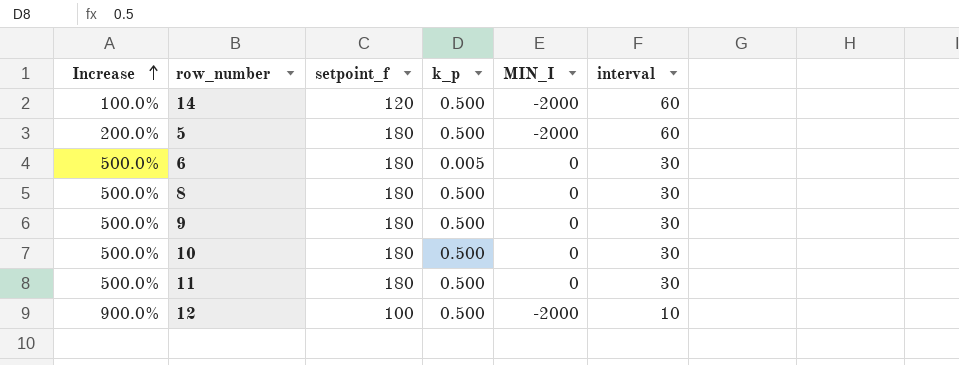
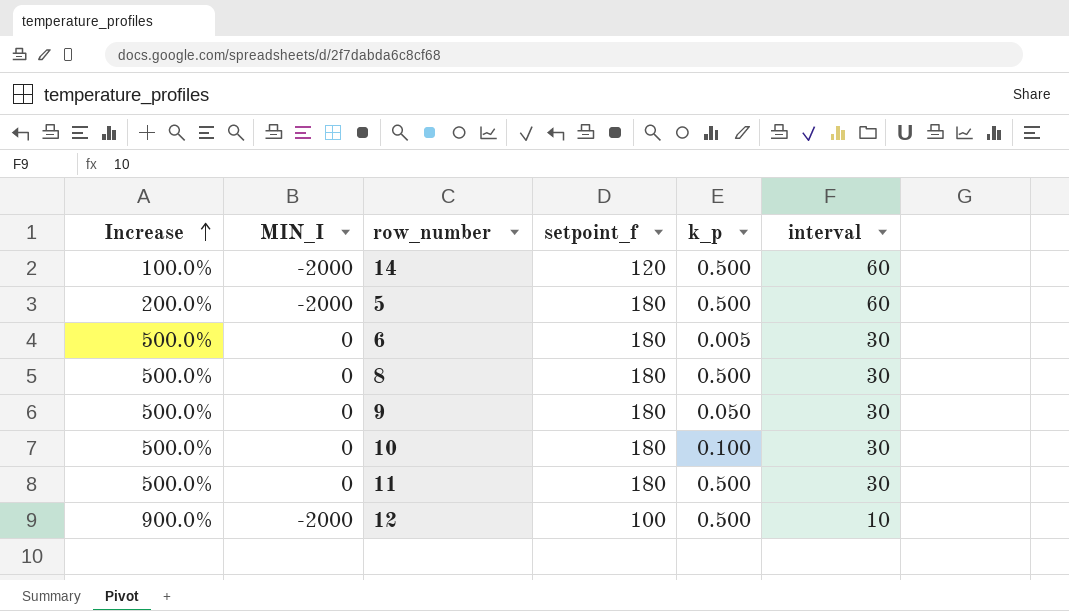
column MIN_I | position: 5 -> 2
9 | k_p: 0.500 -> 0.050
10 | k_p: 0.500 -> 0.100

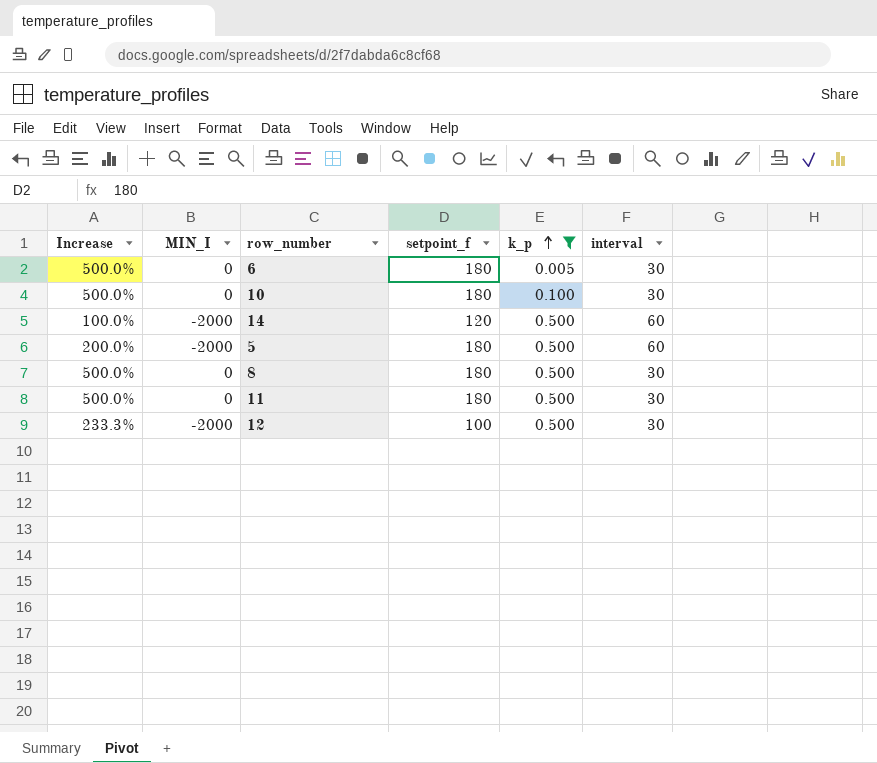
filter: none -> k_p != 0.050
row order: Increase ascending -> k_p ascending
12 | Increase: 900.0% -> 233.3%
12 | interval: 10 -> 30

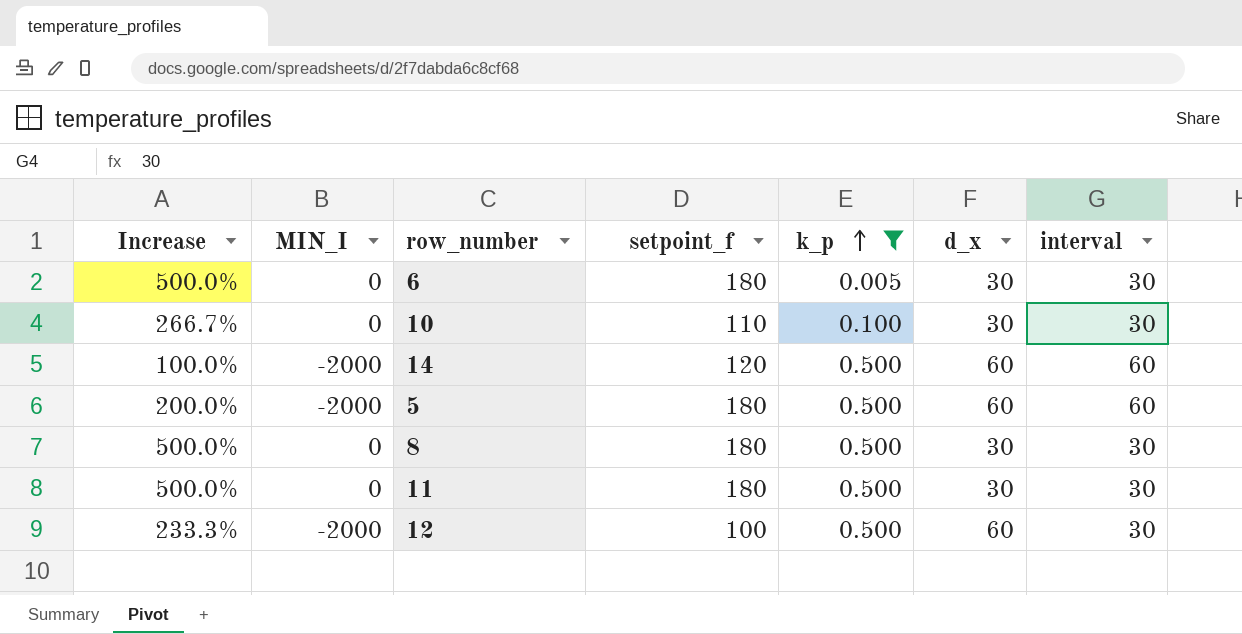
column d_x | position: none -> 6
10 | Increase: 500.0% -> 266.7%
10 | setpoint_f: 180 -> 110

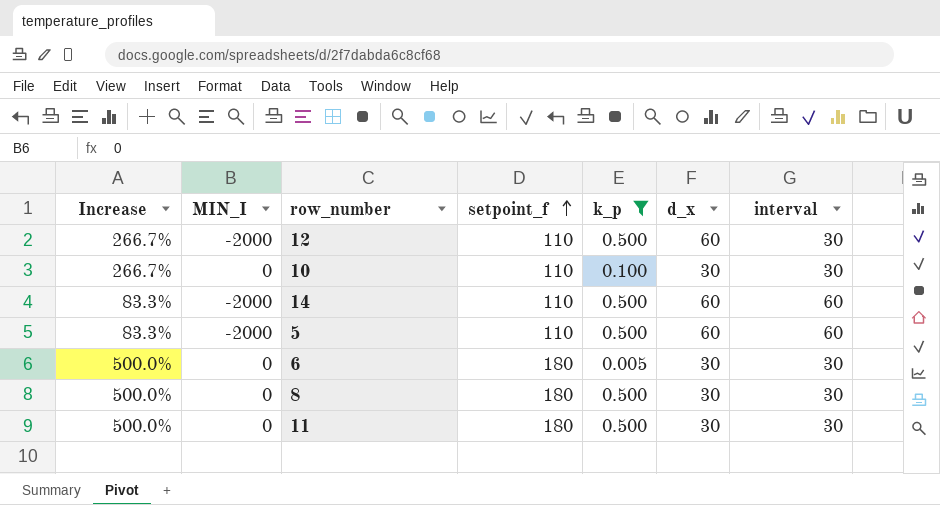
row order: k_p ascending -> setpoint_f ascending
12 | Increase: 233.3% -> 266.7%
12 | setpoint_f: 100 -> 110
14 | Increase: 100.0% -> 83.3%
14 | setpoint_f: 120 -> 110
5 | Increase: 200.0% -> 83.3%
5 | setpoint_f: 180 -> 110

